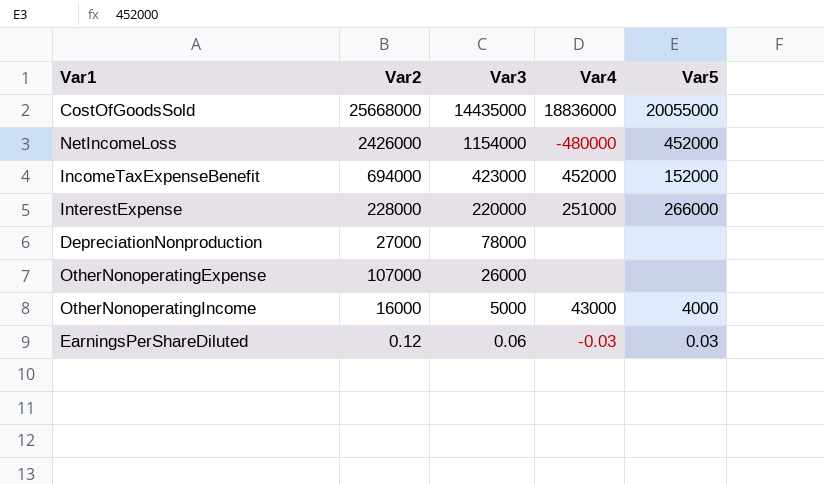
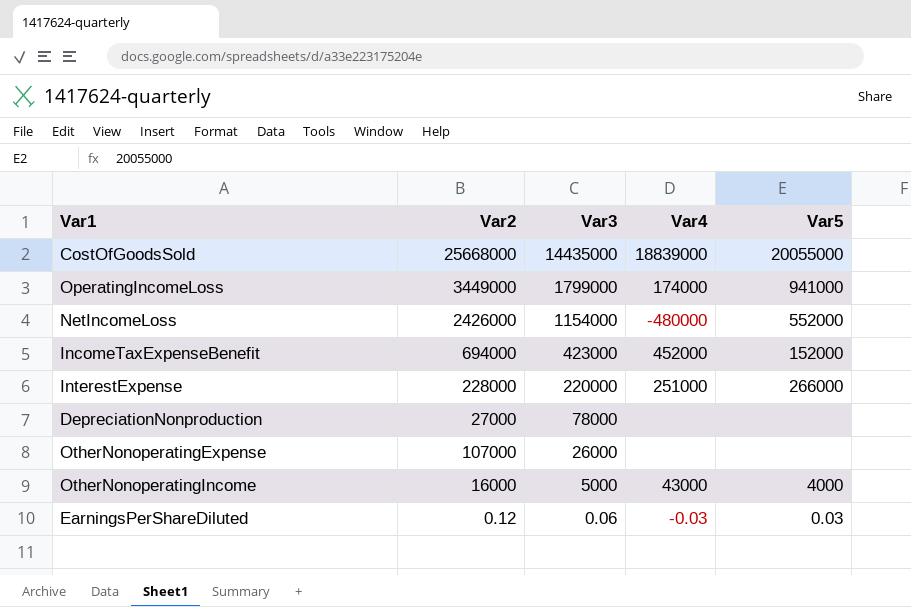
CostOfGoodsSold | Var4: 18836000 -> 18839000
row OperatingIncomeLoss: none -> 3449000 | 1799000 | 174000 | 941000
NetIncomeLoss | Var5: 452000 -> 552000

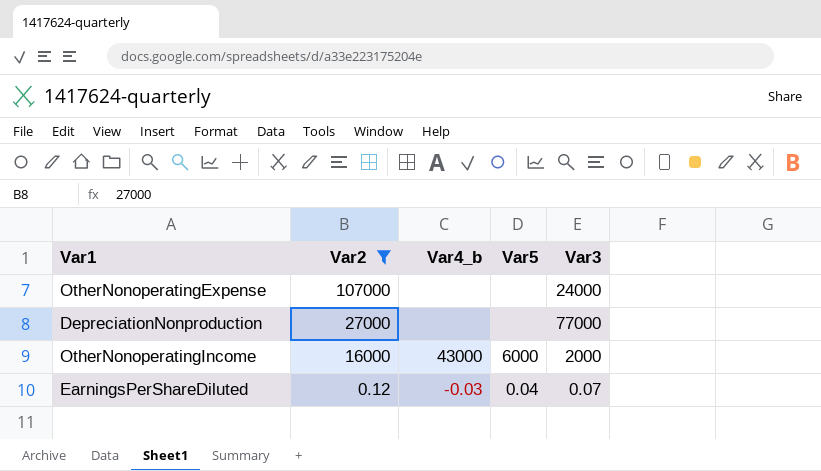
filter: none -> Var2 <= 107000
row order: Var3 descending -> Var2 descending
column name: Var4 -> Var4_b
column Var3 | position: 3 -> 5
OtherNonoperatingExpense | Var3: 26000 -> 24000
DepreciationNonproduction | Var3: 78000 -> 77000
OtherNonoperatingIncome | Var5: 4000 -> 6000
OtherNonoperatingIncome | Var3: 5000 -> 2000
EarningsPerShareDiluted | Var5: 0.03 -> 0.04
EarningsPerShareDiluted | Var3: 0.06 -> 0.07

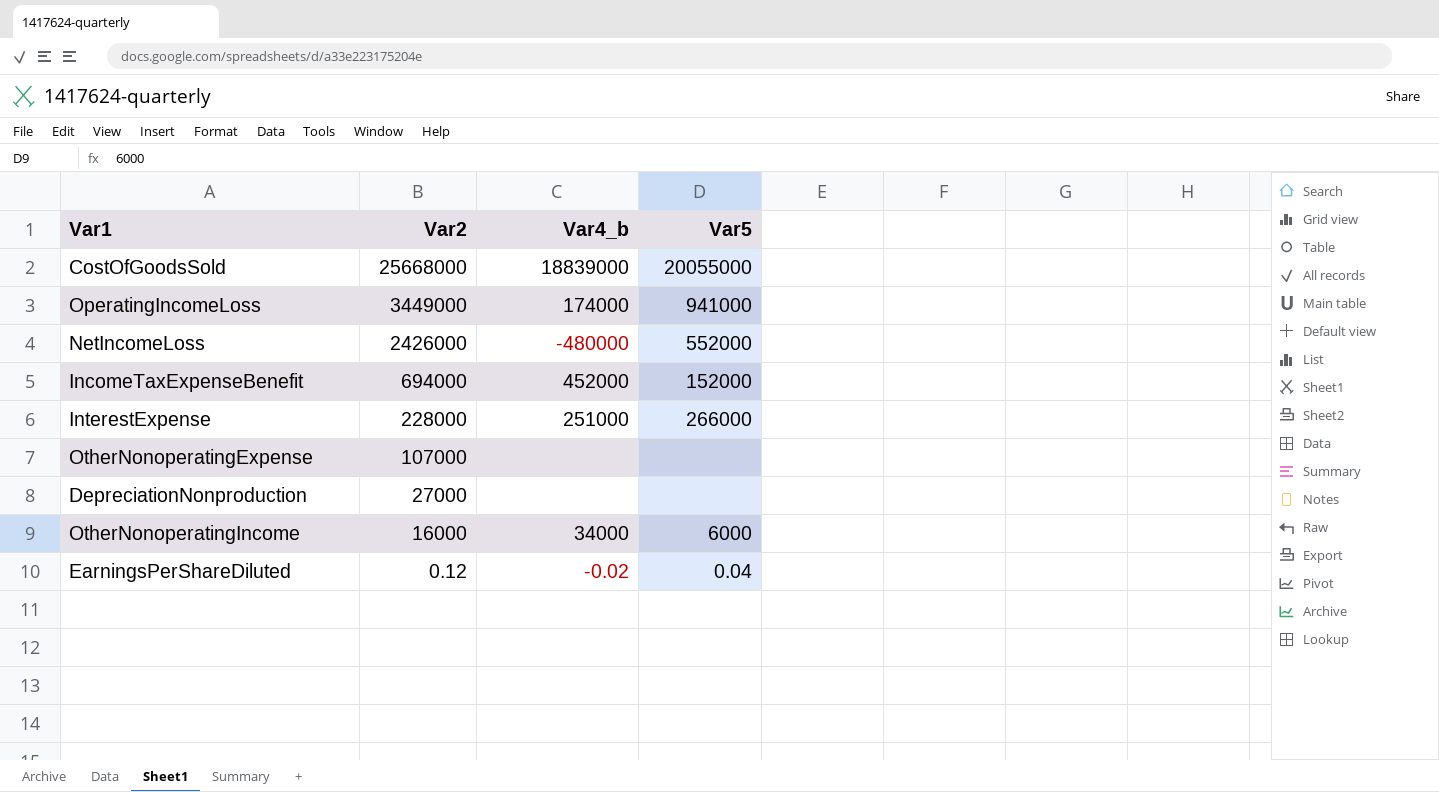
filter: Var2 <= 107000 -> none
column Var3 | position: 5 -> none
OtherNonoperatingIncome | Var4_b: 43000 -> 34000
EarningsPerShareDiluted | Var4_b: -0.03 -> -0.02

